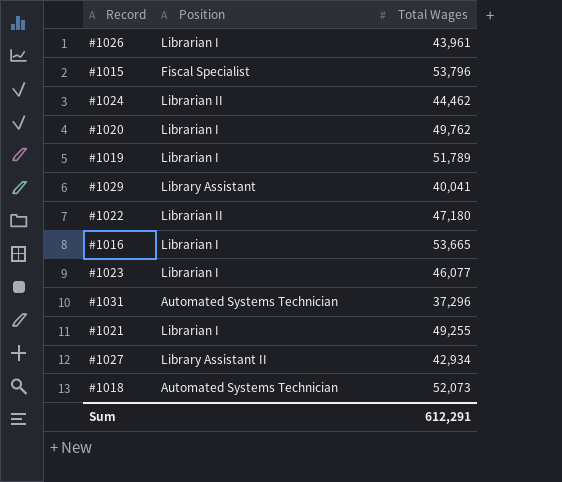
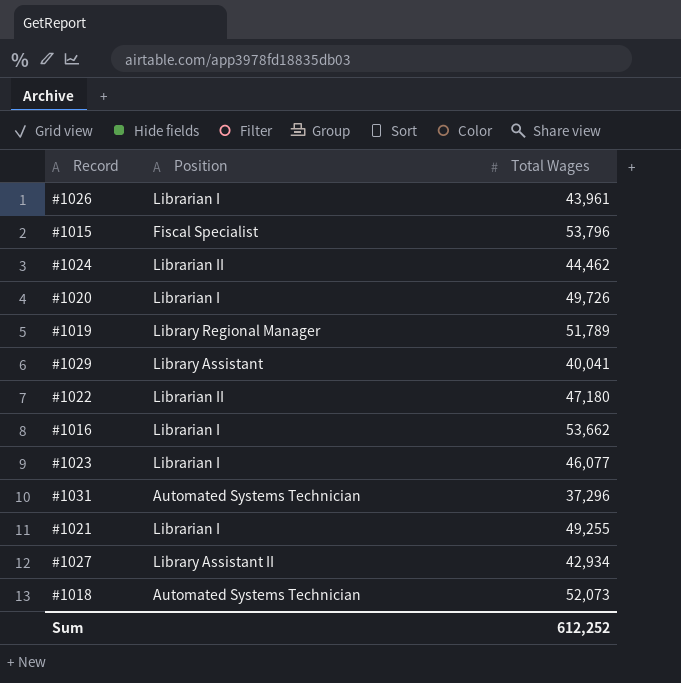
#1020 | Total Wages: 49,762 -> 49,726
#1019 | Position: Librarian I -> Library Regional Manager
#1016 | Total Wages: 53,665 -> 53,662
Sum | Total Wages: 612,291 -> 612,252

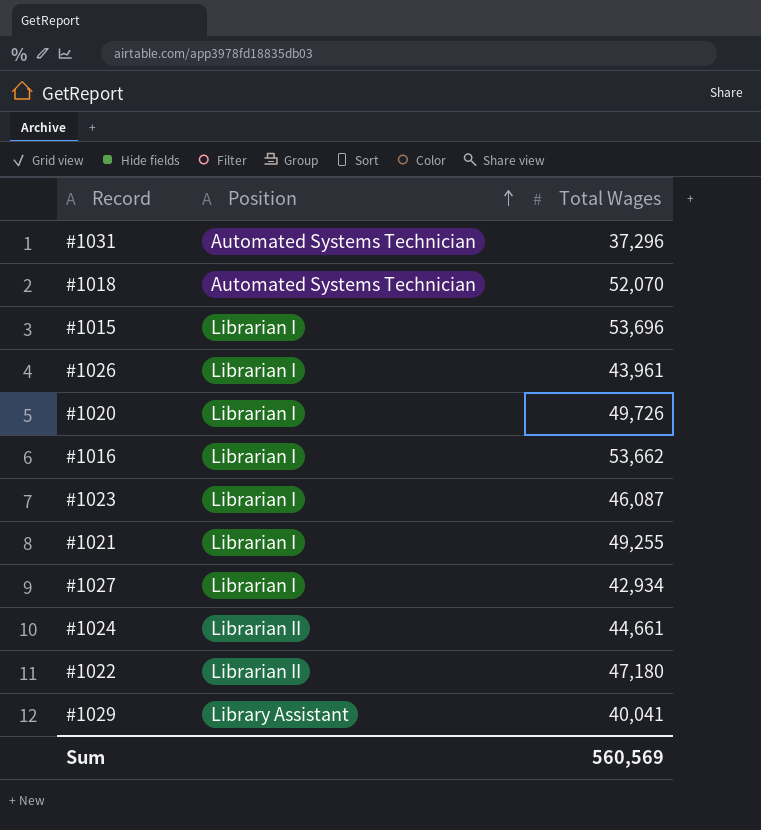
row order: none -> Position ascending
row #1019: Library Regional Manager | 51,789 -> none
#1018 | Total Wages: 52,073 -> 52,070
#1015 | Position: Fiscal Specialist -> Librarian I
#1015 | Total Wages: 53,796 -> 53,696
#1023 | Total Wages: 46,077 -> 46,087
#1027 | Position: Library Assistant II -> Librarian I
#1024 | Total Wages: 44,462 -> 44,661
Sum | Total Wages: 612,252 -> 560,569

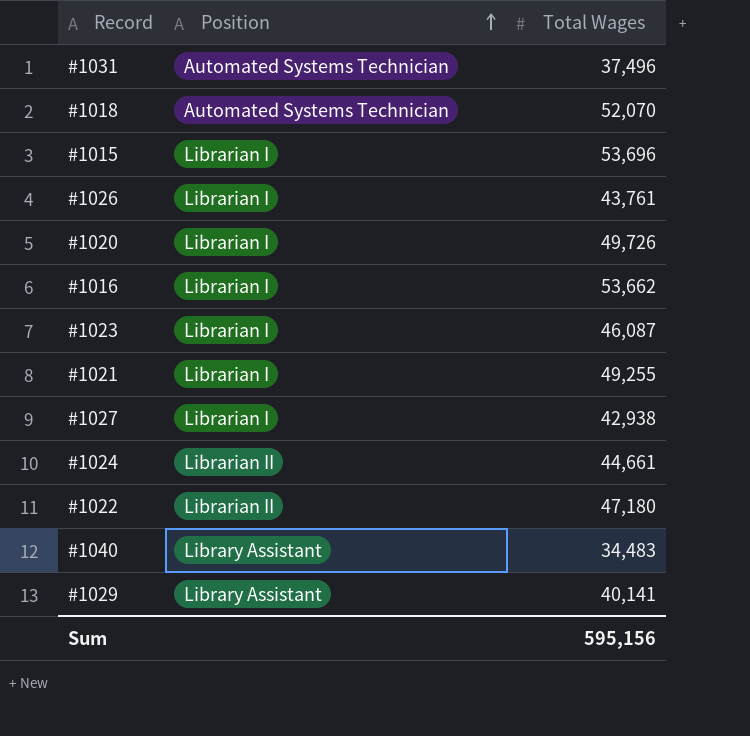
#1031 | Total Wages: 37,296 -> 37,496
#1026 | Total Wages: 43,961 -> 43,761
#1027 | Total Wages: 42,934 -> 42,938
row #1040: none -> Library Assistant | 34,483
#1029 | Total Wages: 40,041 -> 40,141
Sum | Total Wages: 560,569 -> 595,156

